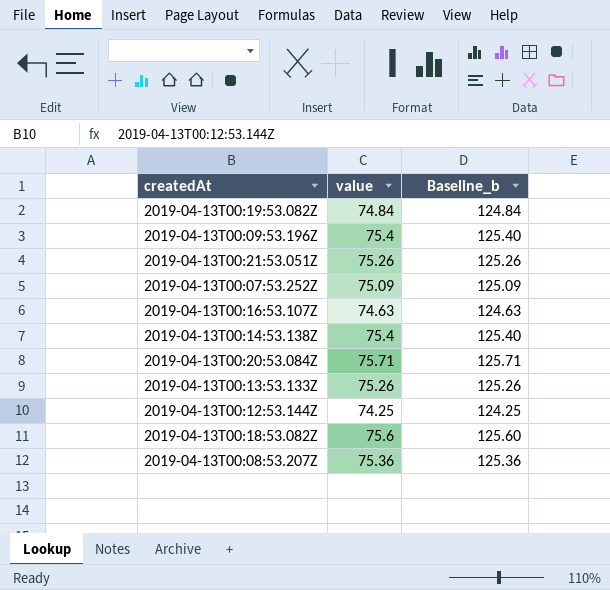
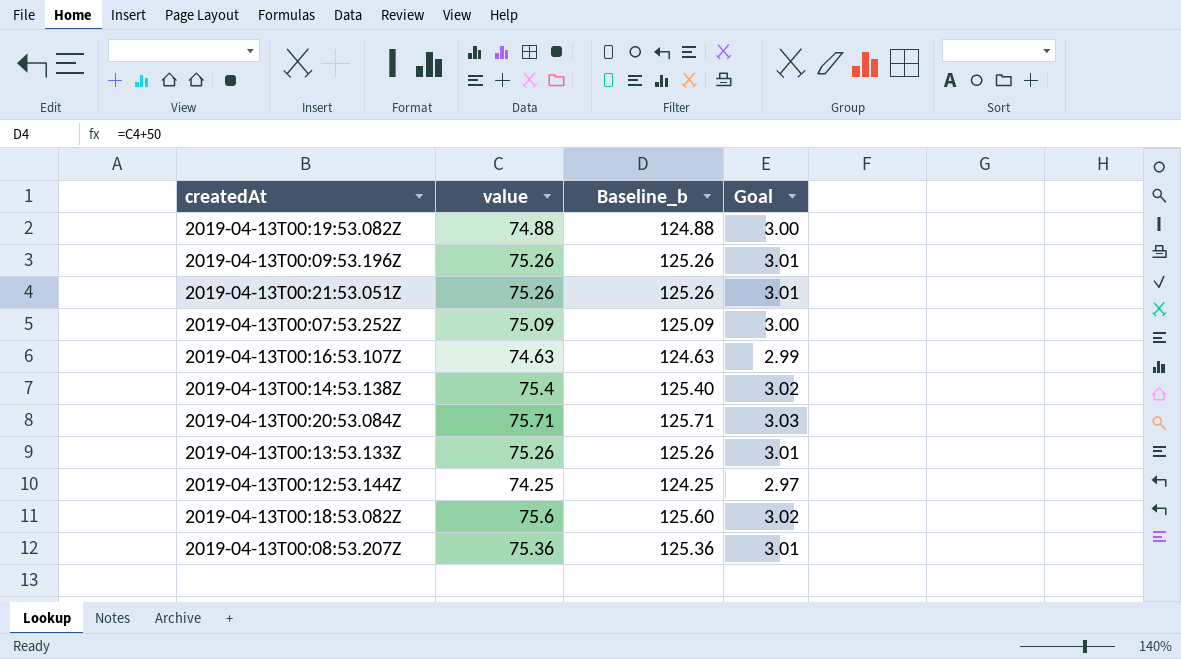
column Goal | formula: none -> [value] * 0.04
2019-04-13T00:19:53.082Z | value: 74.84 -> 74.88
2019-04-13T00:19:53.082Z | Baseline_b: 124.84 -> 124.88
2019-04-13T00:09:53.196Z | value: 75.4 -> 75.26
2019-04-13T00:09:53.196Z | Baseline_b: 125.40 -> 125.26

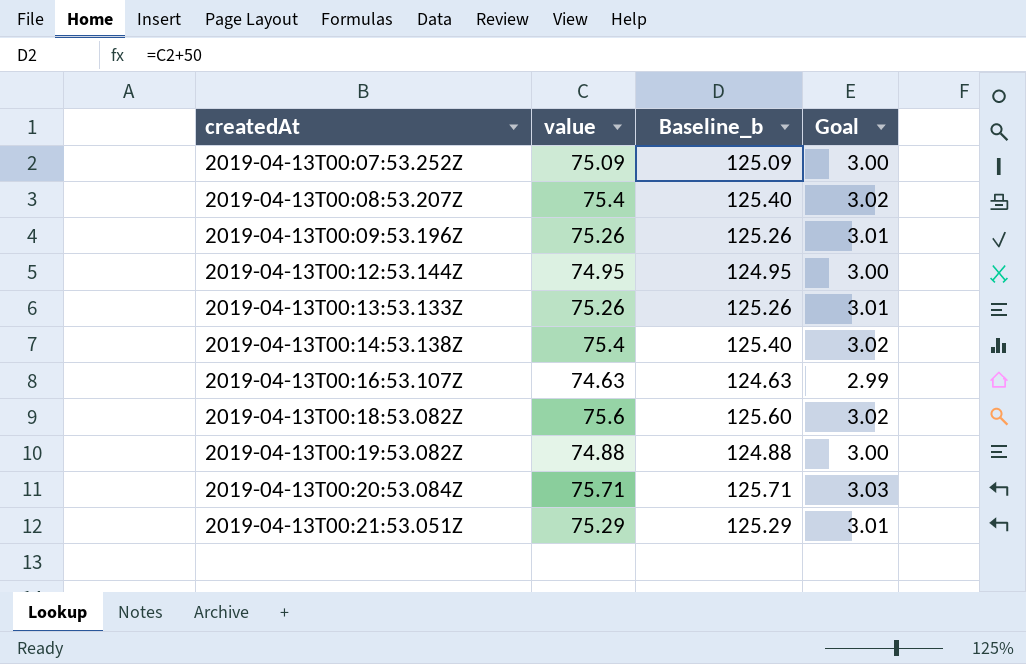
row order: none -> createdAt ascending
2019-04-13T00:08:53.207Z | value: 75.36 -> 75.4
2019-04-13T00:08:53.207Z | Baseline_b: 125.36 -> 125.40
2019-04-13T00:08:53.207Z | Goal: 3.01 -> 3.02
2019-04-13T00:12:53.144Z | value: 74.25 -> 74.95
2019-04-13T00:12:53.144Z | Baseline_b: 124.25 -> 124.95
2019-04-13T00:12:53.144Z | Goal: 2.97 -> 3.00
2019-04-13T00:21:53.051Z | value: 75.26 -> 75.29
2019-04-13T00:21:53.051Z | Baseline_b: 125.26 -> 125.29

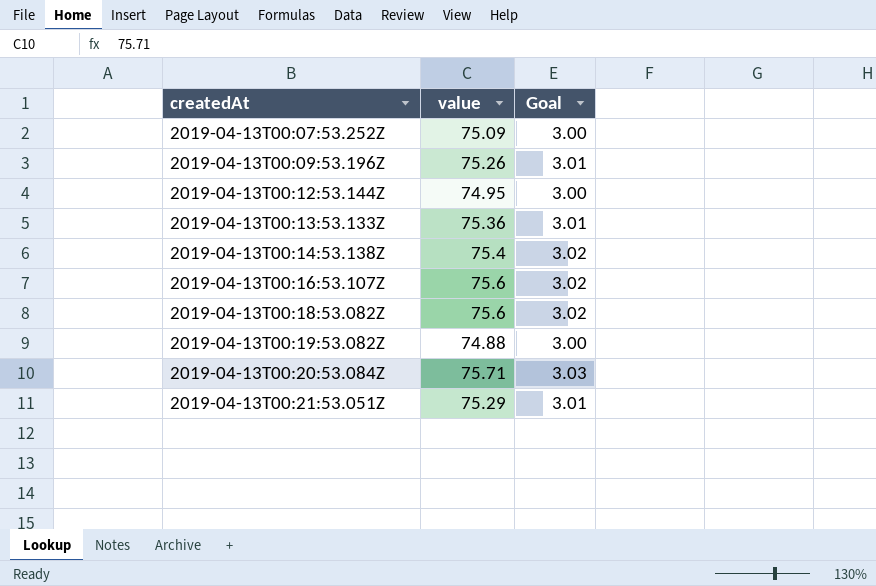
column Baseline_b | formula: [value] + 50 -> none
row 2019-04-13T00:08:53.207Z: 75.4 | 125.40 | 3.02 -> none
2019-04-13T00:13:53.133Z | value: 75.26 -> 75.36
2019-04-13T00:16:53.107Z | value: 74.63 -> 75.6
2019-04-13T00:16:53.107Z | Goal: 2.99 -> 3.02

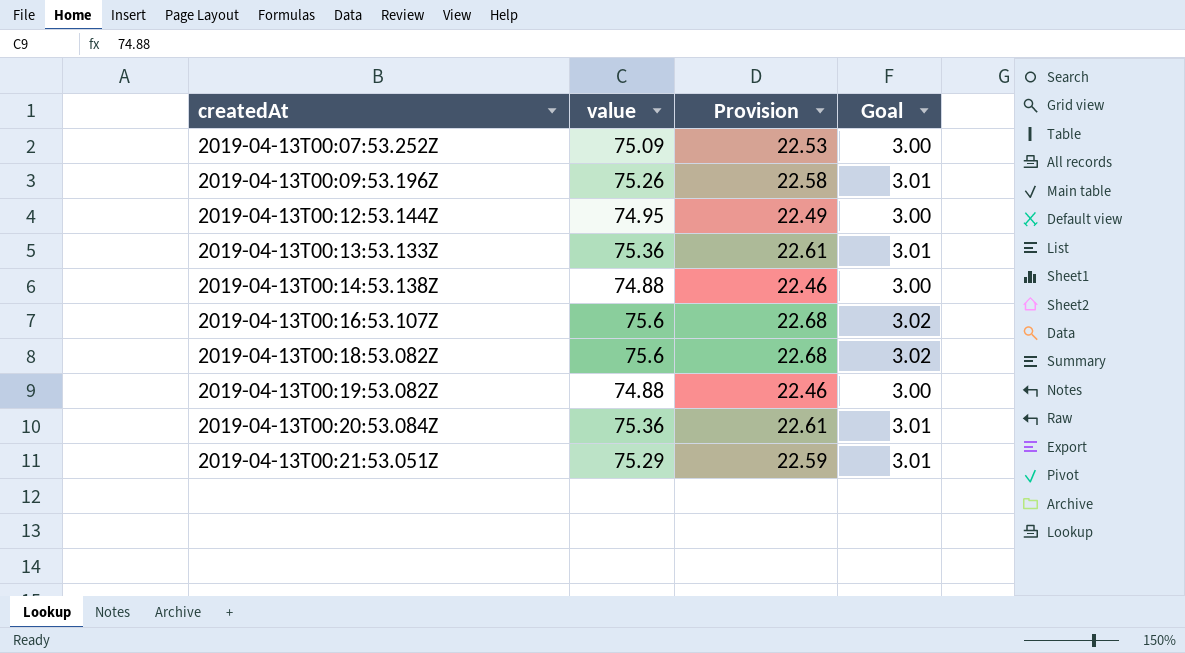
column Provision | formula: none -> [value] * 0.3
2019-04-13T00:14:53.138Z | value: 75.4 -> 74.88
2019-04-13T00:14:53.138Z | Goal: 3.02 -> 3.00
2019-04-13T00:20:53.084Z | value: 75.71 -> 75.36
2019-04-13T00:20:53.084Z | Goal: 3.03 -> 3.01

